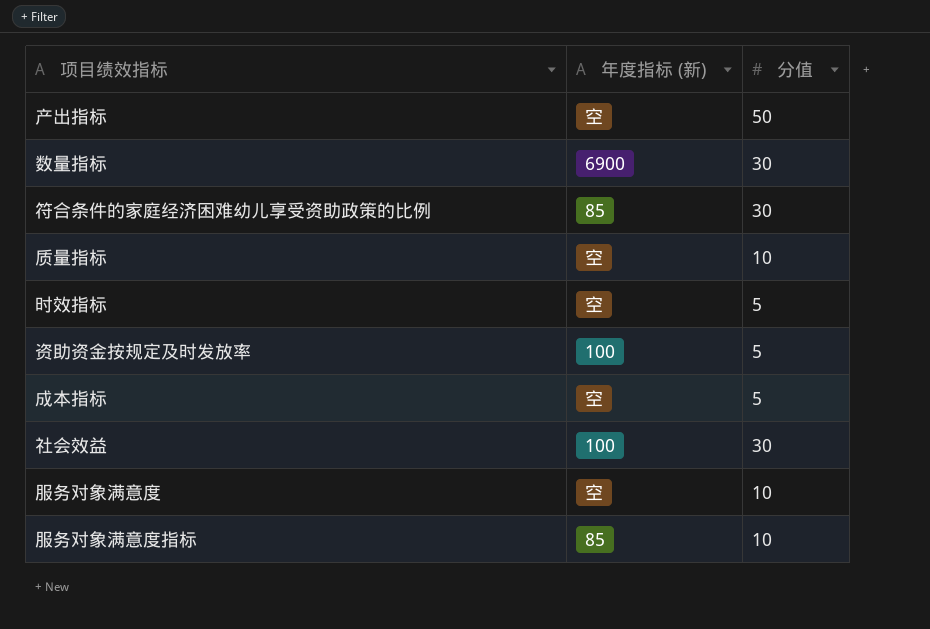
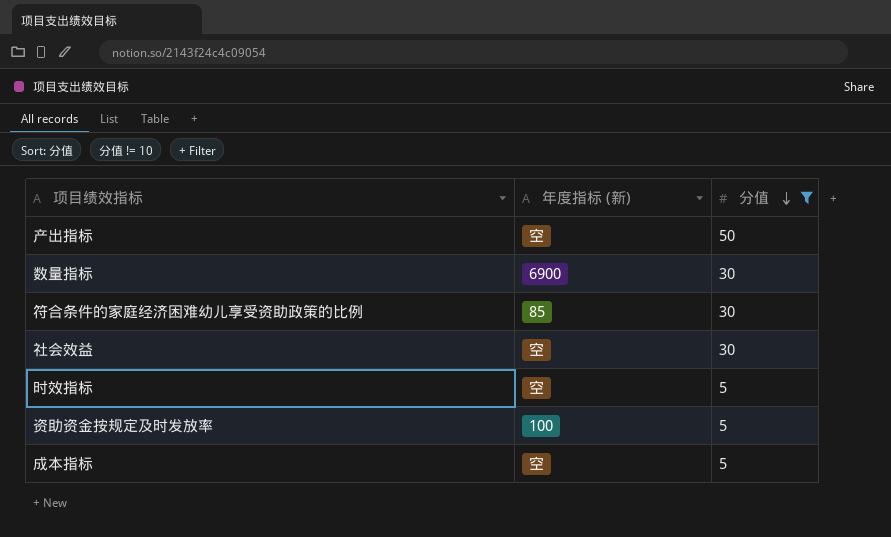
filter: none -> 分值 != 10
row order: none -> 分值 descending
社会效益 | 年度指标 (新): 100 -> 空

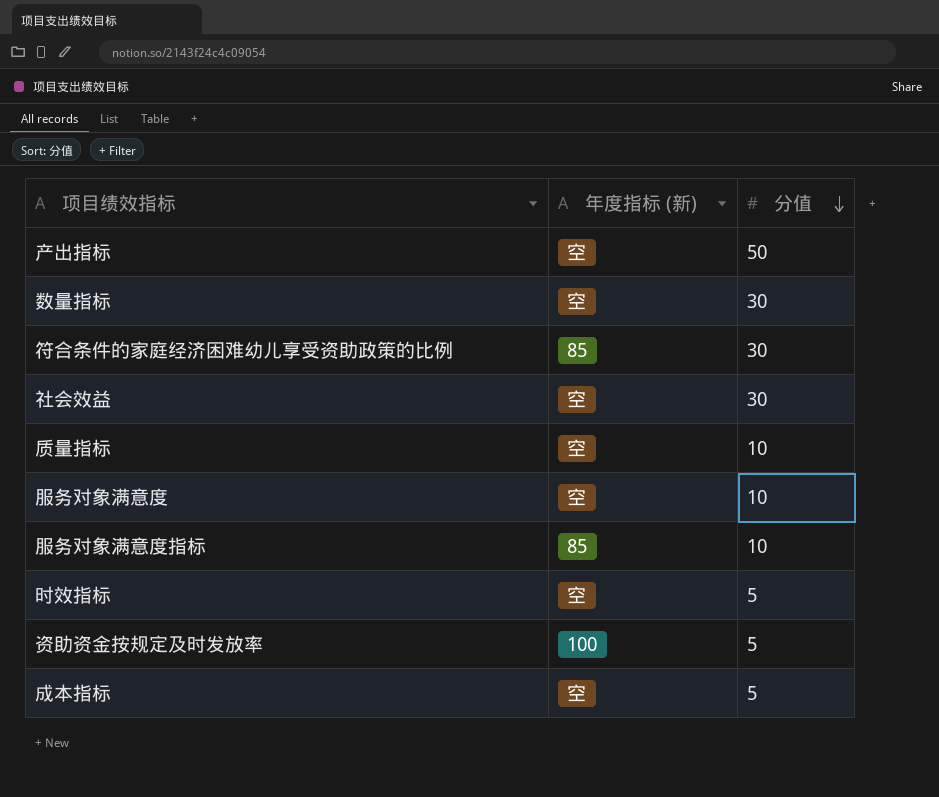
filter: 分值 != 10 -> none
数量指标 | 年度指标 (新): 6900 -> 空

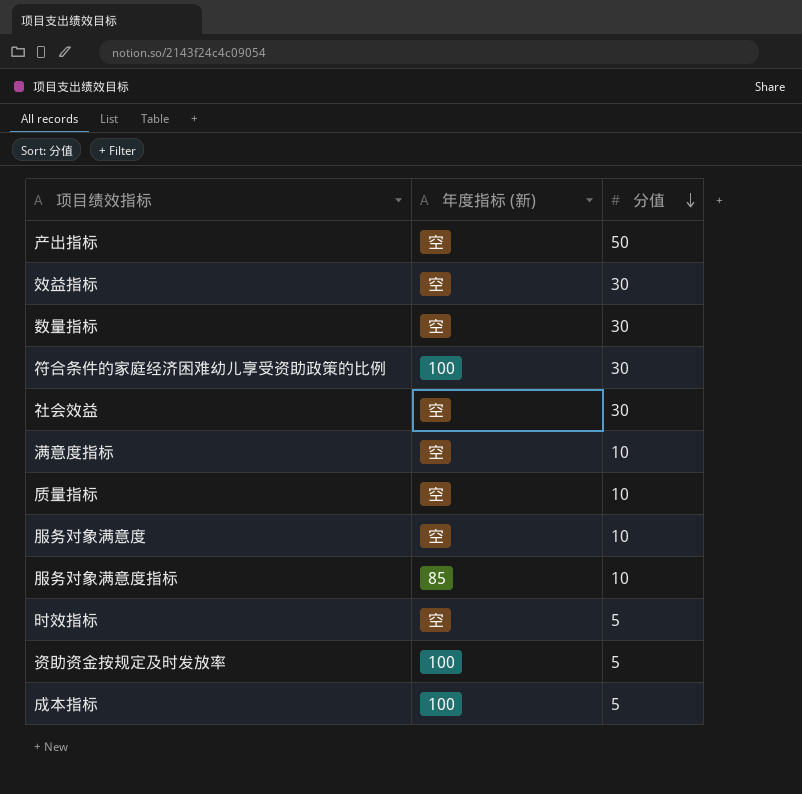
row 效益指标: none -> 空 | 30
符合条件的家庭经济困难幼儿享受资助政策的比例 | 年度指标 (新): 85 -> 100
row 满意度指标: none -> 空 | 10
成本指标 | 年度指标 (新): 空 -> 100

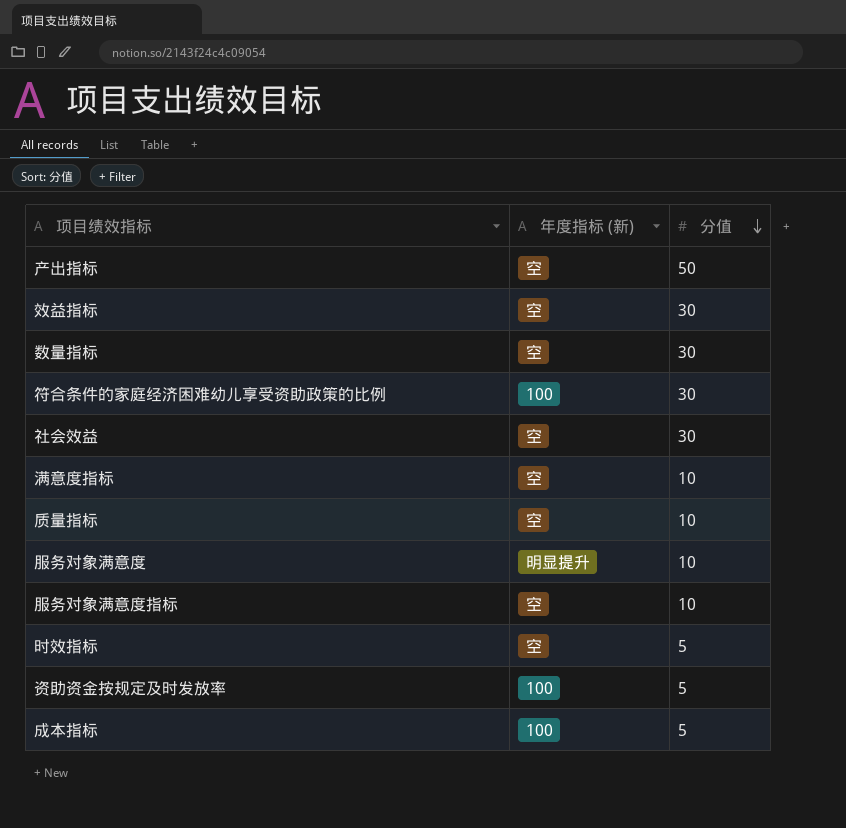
服务对象满意度 | 年度指标 (新): 空 -> 明显提升
服务对象满意度指标 | 年度指标 (新): 85 -> 空

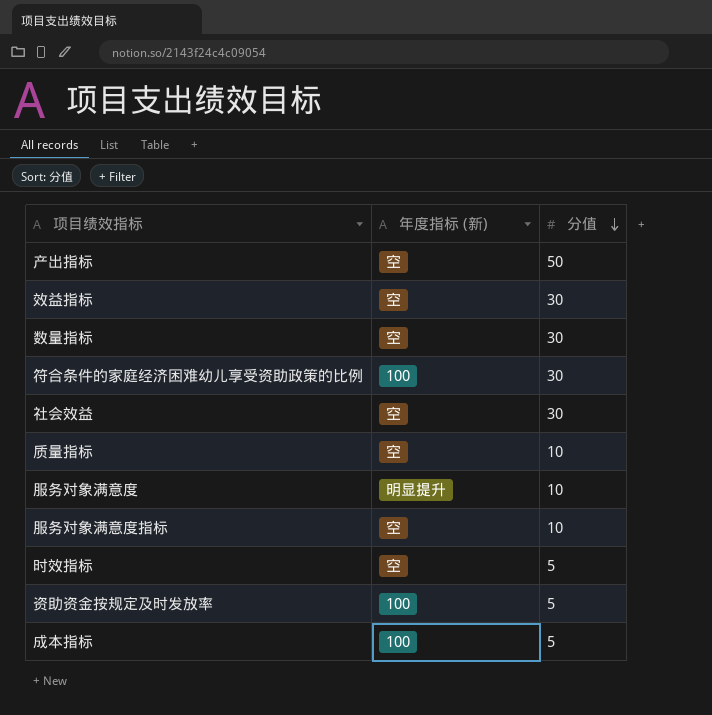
row 满意度指标: 空 | 10 -> none

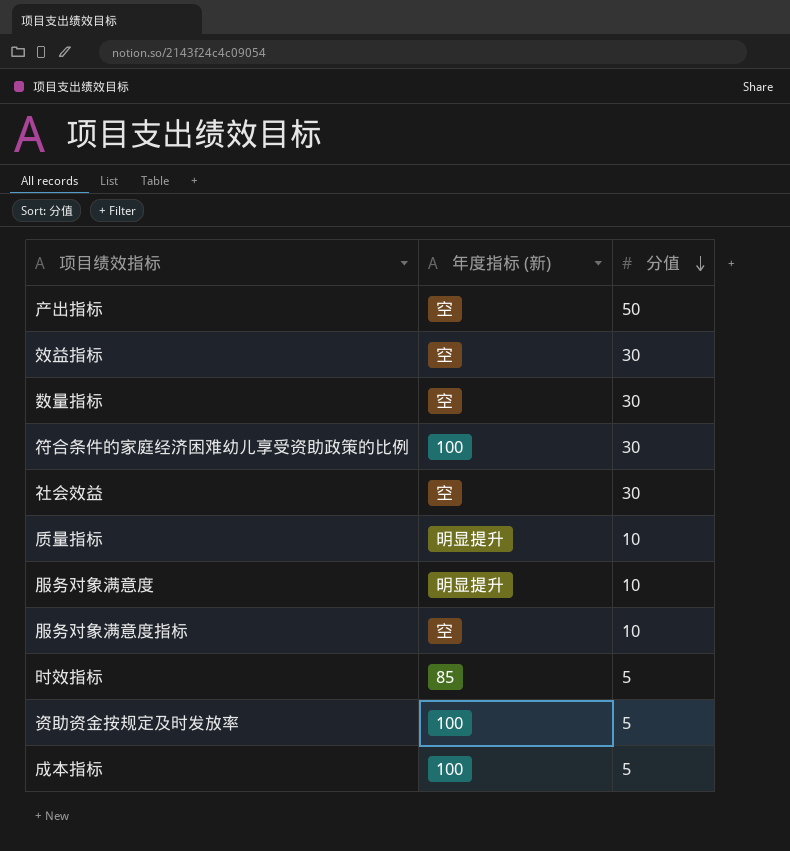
质量指标 | 年度指标 (新): 空 -> 明显提升
时效指标 | 年度指标 (新): 空 -> 85

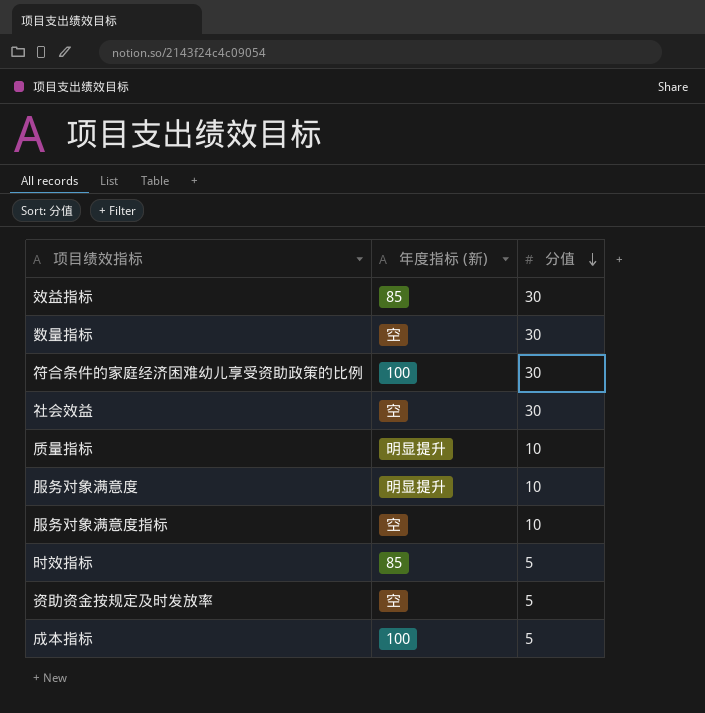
row 产出指标: 空 | 50 -> none
效益指标 | 年度指标 (新): 空 -> 85
资助资金按规定及时发放率 | 年度指标 (新): 100 -> 空

